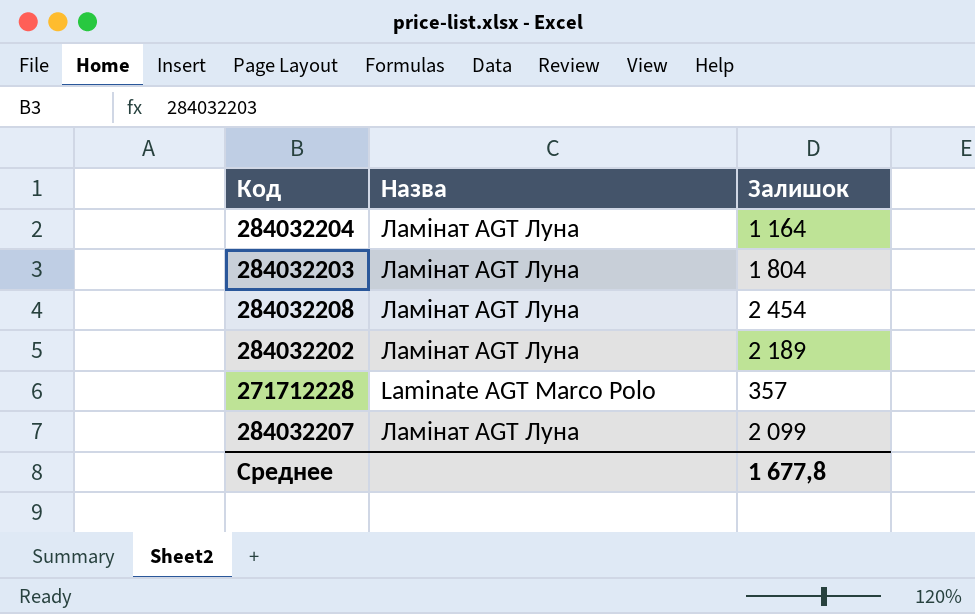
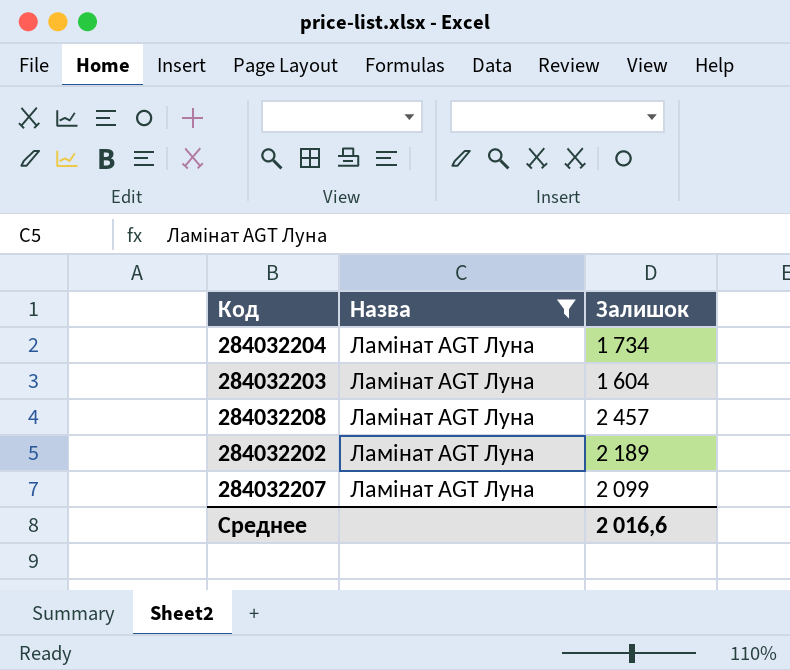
filter: none -> Назва = Ламінат AGT Луна
284032204 | Залишок: 1 164 -> 1 734
284032203 | Залишок: 1 804 -> 1 604
284032208 | Залишок: 2 454 -> 2 457
Среднее | Залишок: 1 677,8 -> 2 016,6

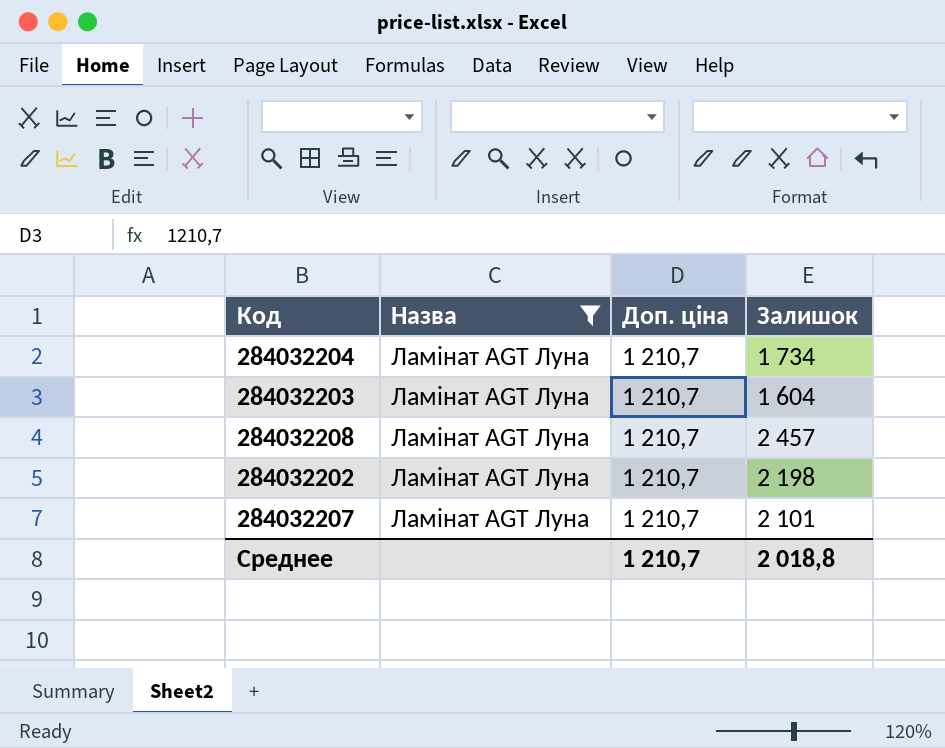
column Доп. ціна | position: none -> 3
284032202 | Залишок: 2 189 -> 2 198
284032207 | Залишок: 2 099 -> 2 101
Среднее | Залишок: 2 016,6 -> 2 018,8

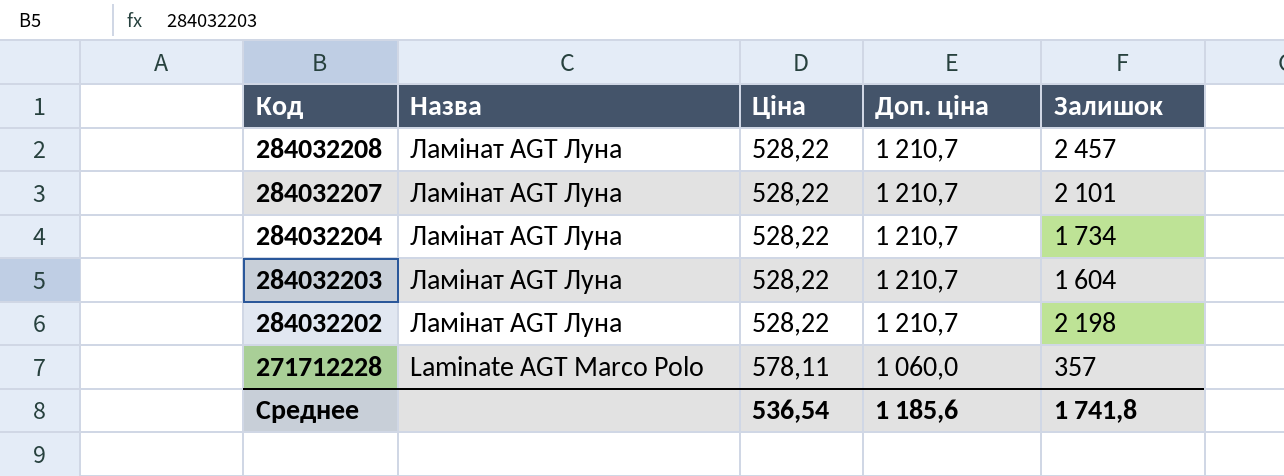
filter: Назва = Ламінат AGT Луна -> none
row order: none -> Код descending
column Ціна | position: none -> 3
Среднее | Доп. ціна: 1 210,7 -> 1 185,6
Среднее | Залишок: 2 018,8 -> 1 741,8

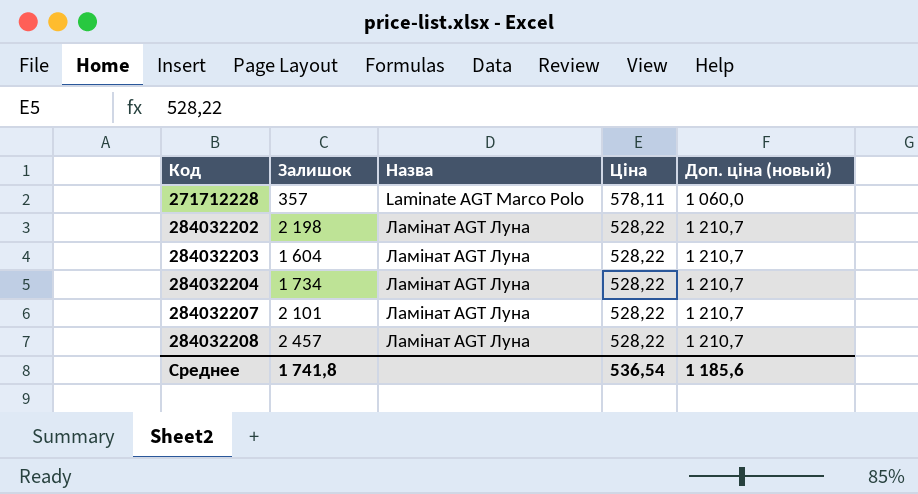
row order: Код descending -> Код ascending
column Залишок | position: 5 -> 2
column name: Доп. ціна -> Доп. ціна (новый)

